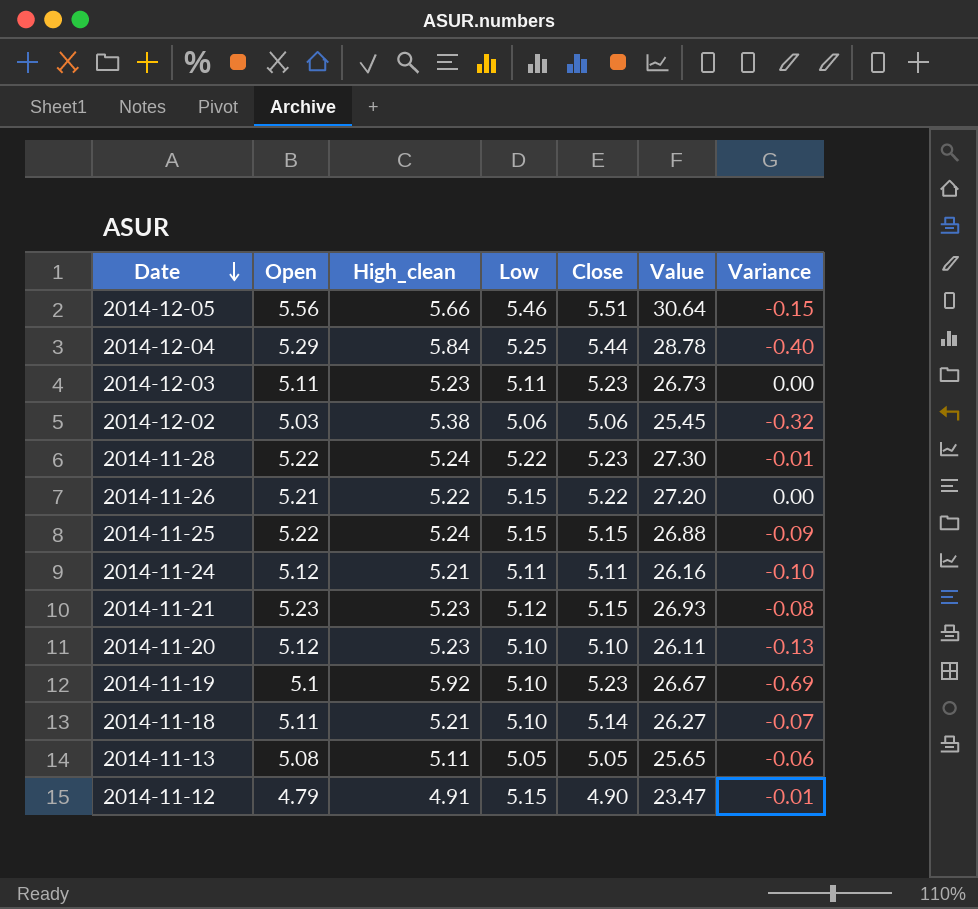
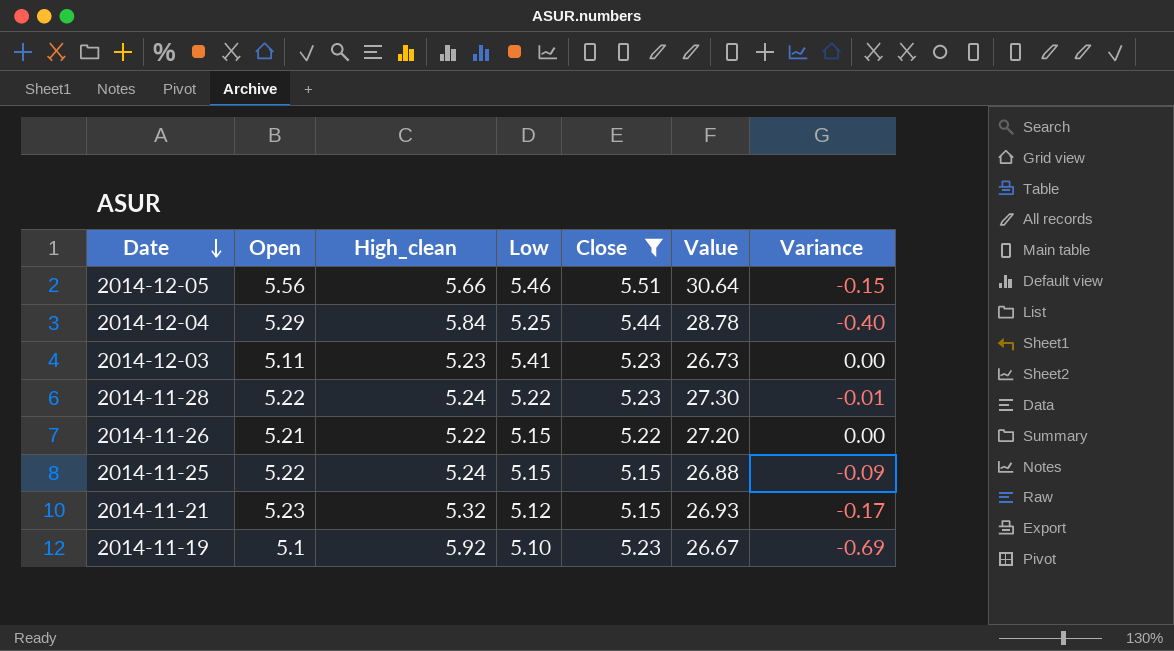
filter: none -> Close >= 5.15
2014-12-03 | Low: 5.11 -> 5.41
2014-11-21 | High_clean: 5.23 -> 5.32
2014-11-21 | Variance: -0.08 -> -0.17

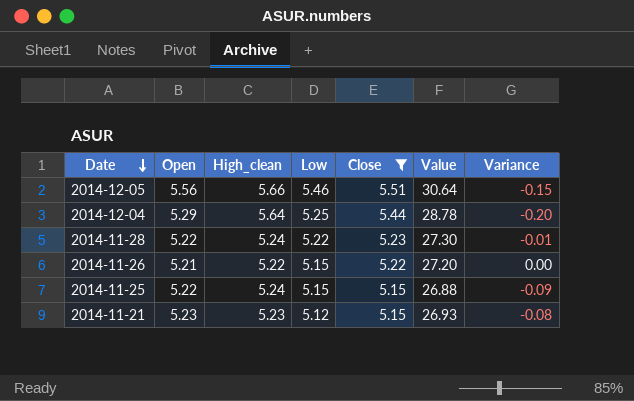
row 2014-12-03: 5.11 | 5.23 | 5.41 | 5.23 | 26.73 | 0.00 -> none
row 2014-11-19: 5.1 | 5.92 | 5.10 | 5.23 | 26.67 | -0.69 -> none
2014-12-04 | High_clean: 5.84 -> 5.64
2014-12-04 | Variance: -0.40 -> -0.20
2014-11-21 | High_clean: 5.32 -> 5.23
2014-11-21 | Variance: -0.17 -> -0.08

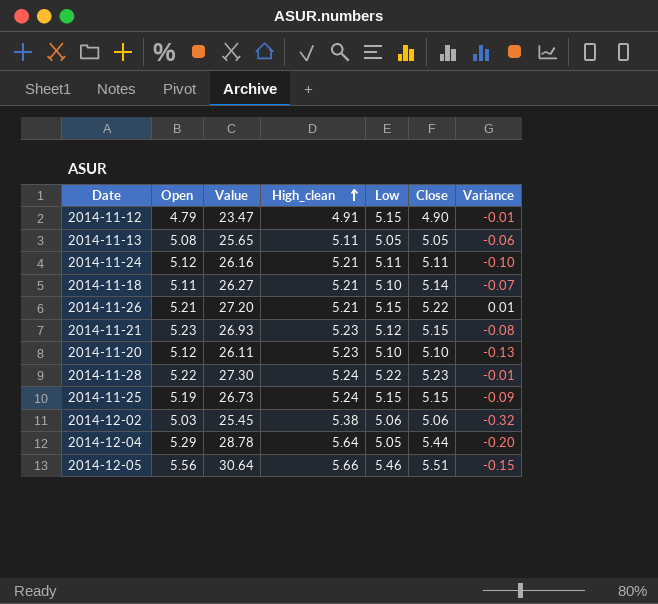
filter: Close >= 5.15 -> none
row order: Date descending -> High_clean ascending
column Value | position: 6 -> 3
2014-11-26 | High_clean: 5.22 -> 5.21
2014-11-26 | Variance: 0.00 -> 0.01
2014-11-25 | Open: 5.22 -> 5.19
2014-11-25 | Value: 26.88 -> 26.73
2014-12-04 | Low: 5.25 -> 5.05

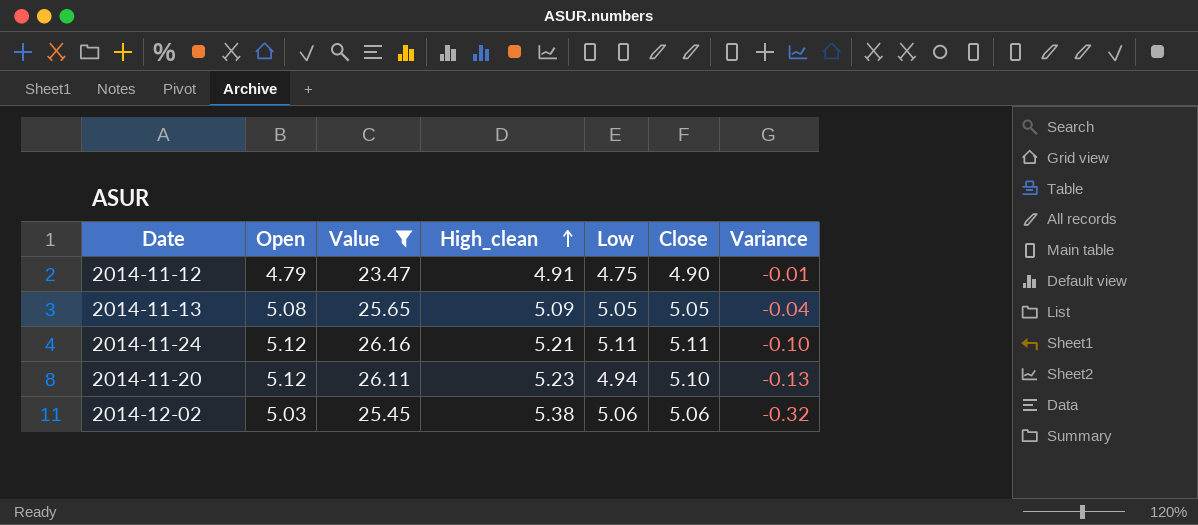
filter: none -> Value <= 26.16
2014-11-12 | Low: 5.15 -> 4.75
2014-11-13 | High_clean: 5.11 -> 5.09
2014-11-13 | Variance: -0.06 -> -0.04
2014-11-20 | Low: 5.10 -> 4.94

